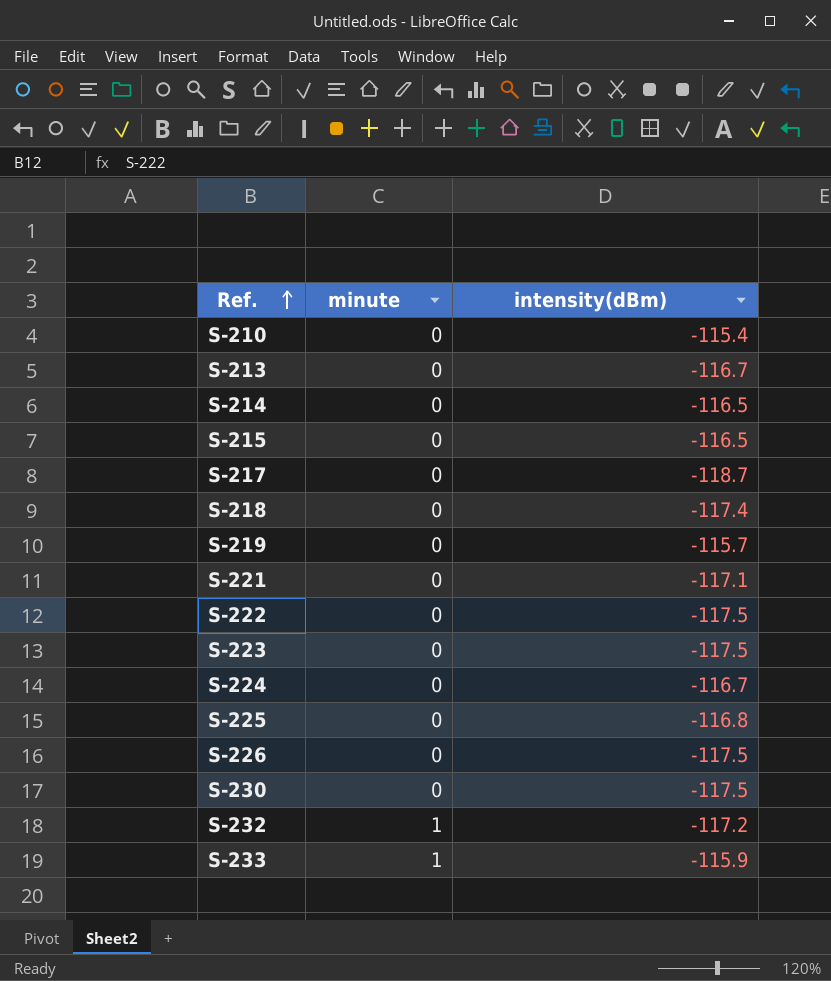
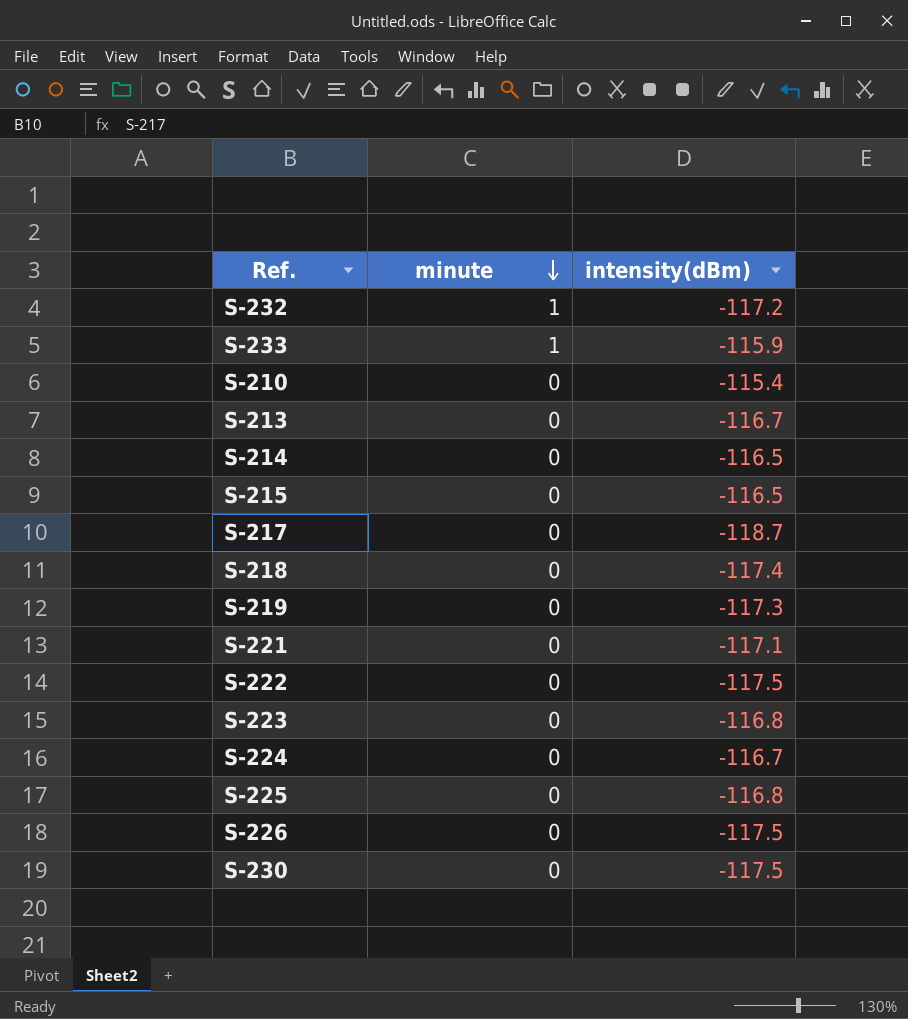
row order: Ref. ascending -> minute descending
S-219 | intensity(dBm): -115.7 -> -117.3
S-223 | intensity(dBm): -117.5 -> -116.8

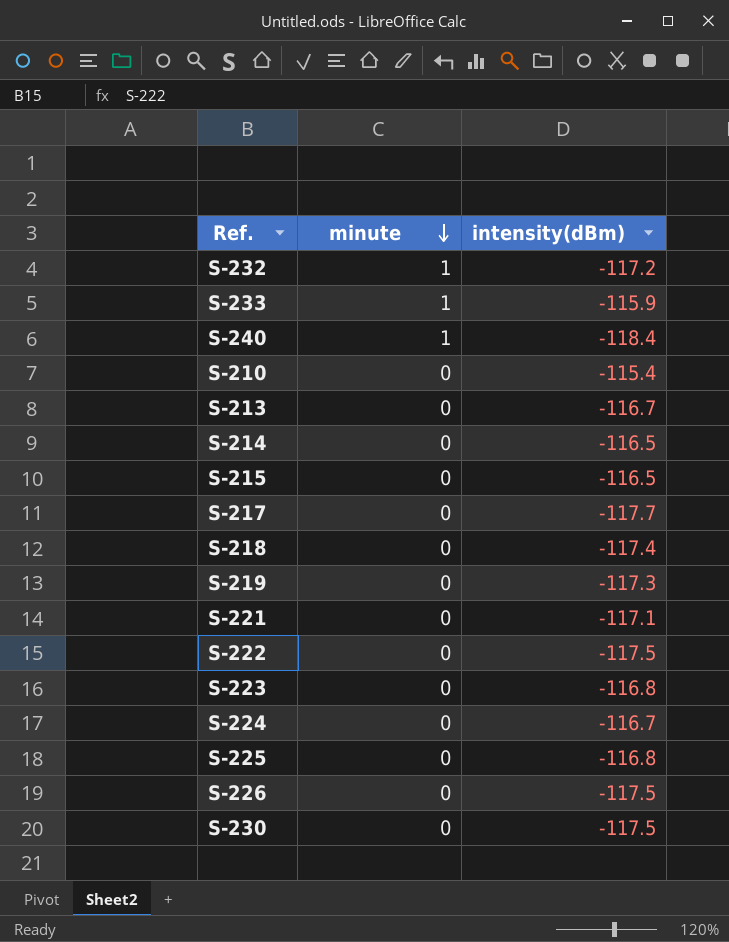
row S-240: none -> 1 | -118.4
S-217 | intensity(dBm): -118.7 -> -117.7

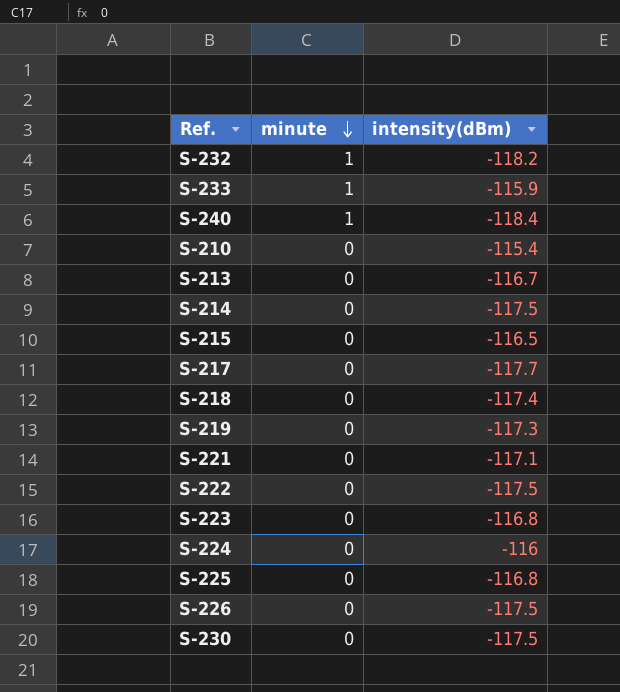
S-232 | intensity(dBm): -117.2 -> -118.2
S-214 | intensity(dBm): -116.5 -> -117.5
S-224 | intensity(dBm): -116.7 -> -116

